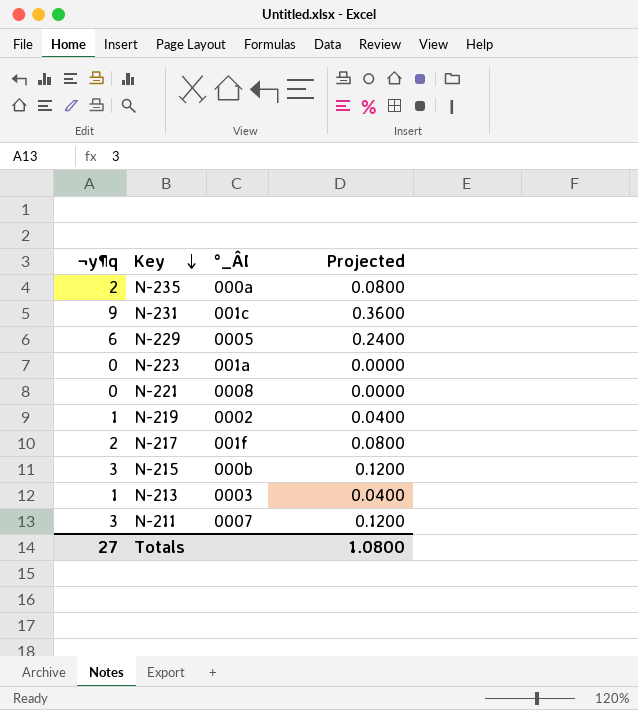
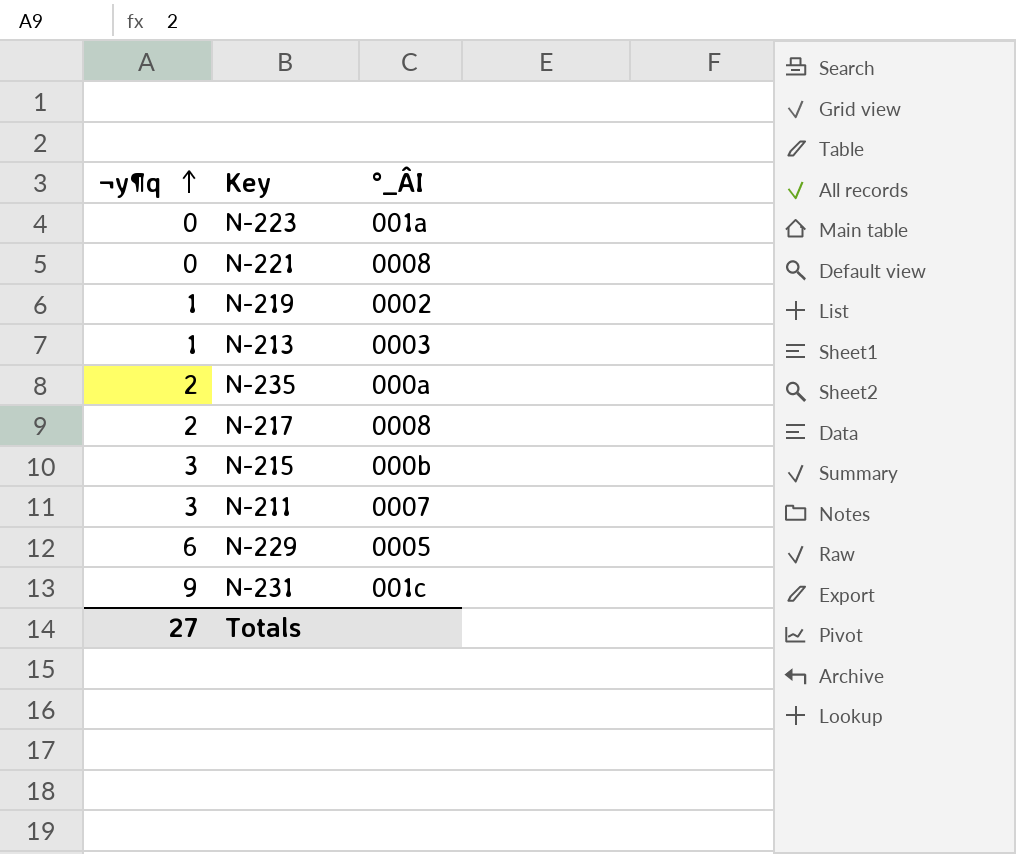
row order: Key descending -> ¬y¶q ascending
column Projected | formula: [¬y¶q] * 0.04 -> none
N-217 | °_ÂI: 001f -> 0008

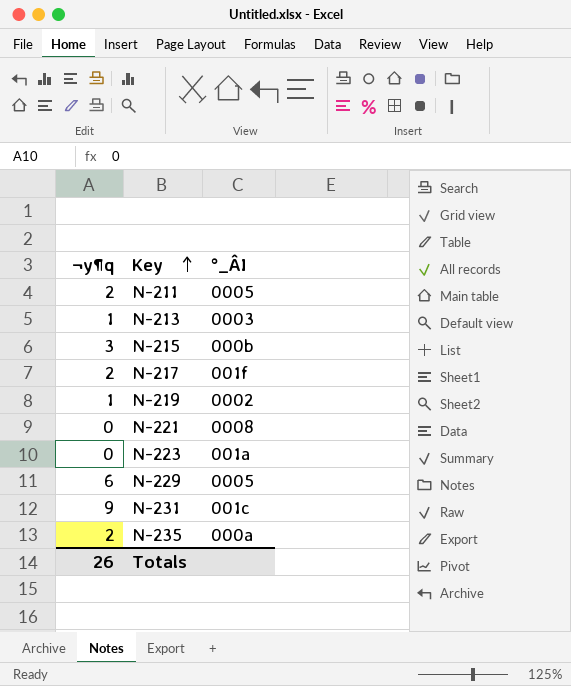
row order: ¬y¶q ascending -> Key ascending
N-211 | ¬y¶q: 3 -> 2
N-211 | °_ÂI: 0007 -> 0005
N-217 | °_ÂI: 0008 -> 001f
Totals | ¬y¶q: 27 -> 26

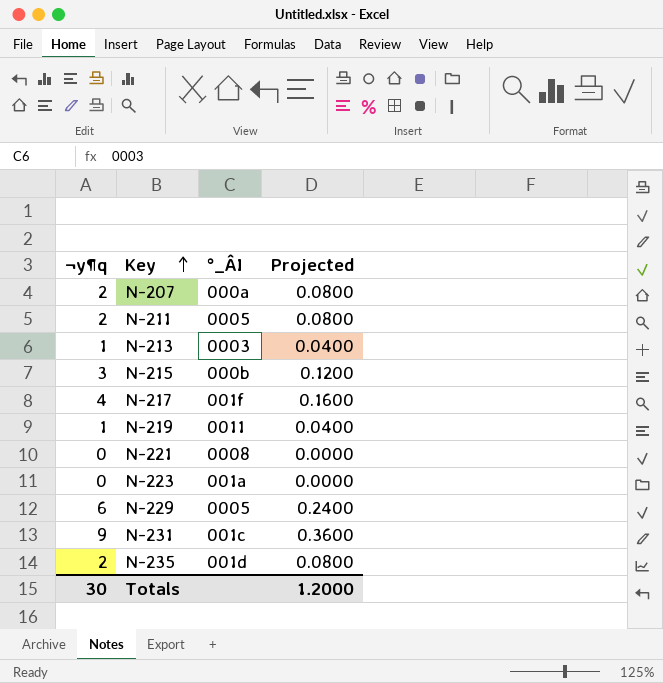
column Projected | formula: none -> [¬y¶q] * 0.04
row N-207: none -> 2 | 000a | 0.0800
N-217 | ¬y¶q: 2 -> 4
N-219 | °_ÂI: 0002 -> 0011
N-235 | °_ÂI: 000a -> 001d
Totals | ¬y¶q: 26 -> 30

